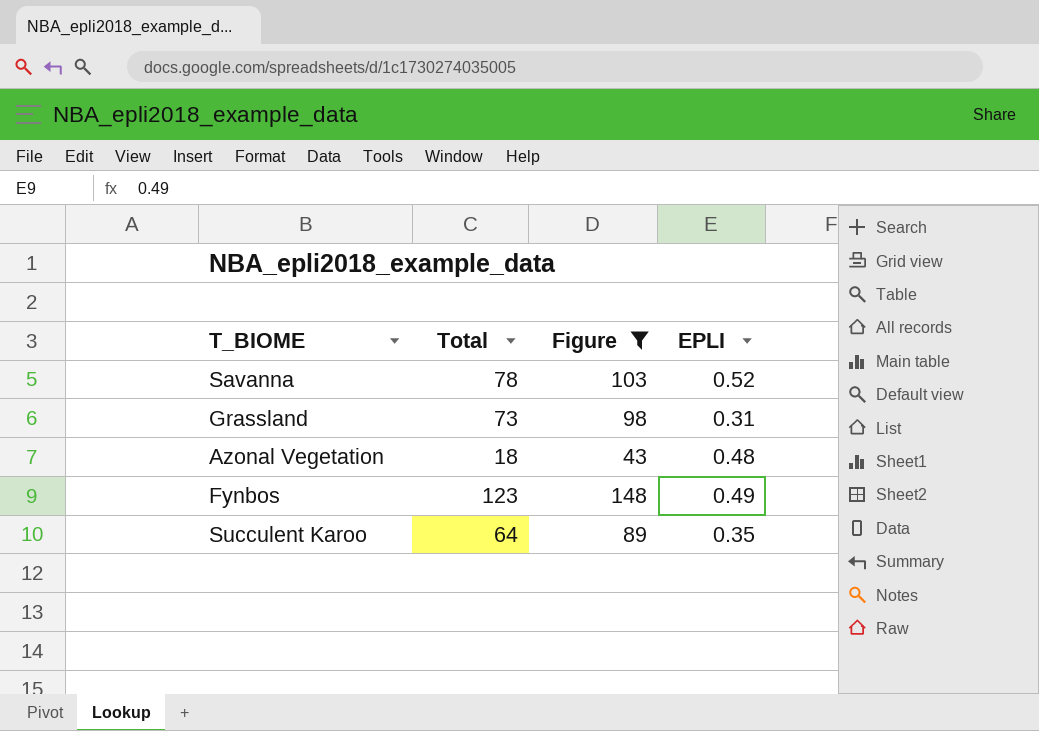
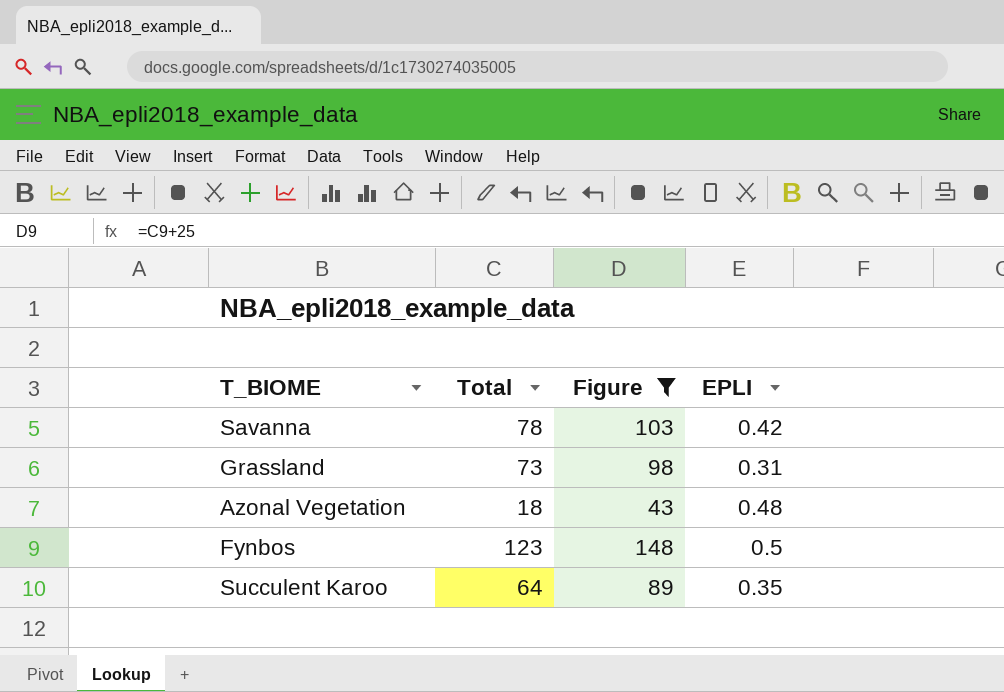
Savanna | EPLI: 0.52 -> 0.42
Fynbos | EPLI: 0.49 -> 0.5

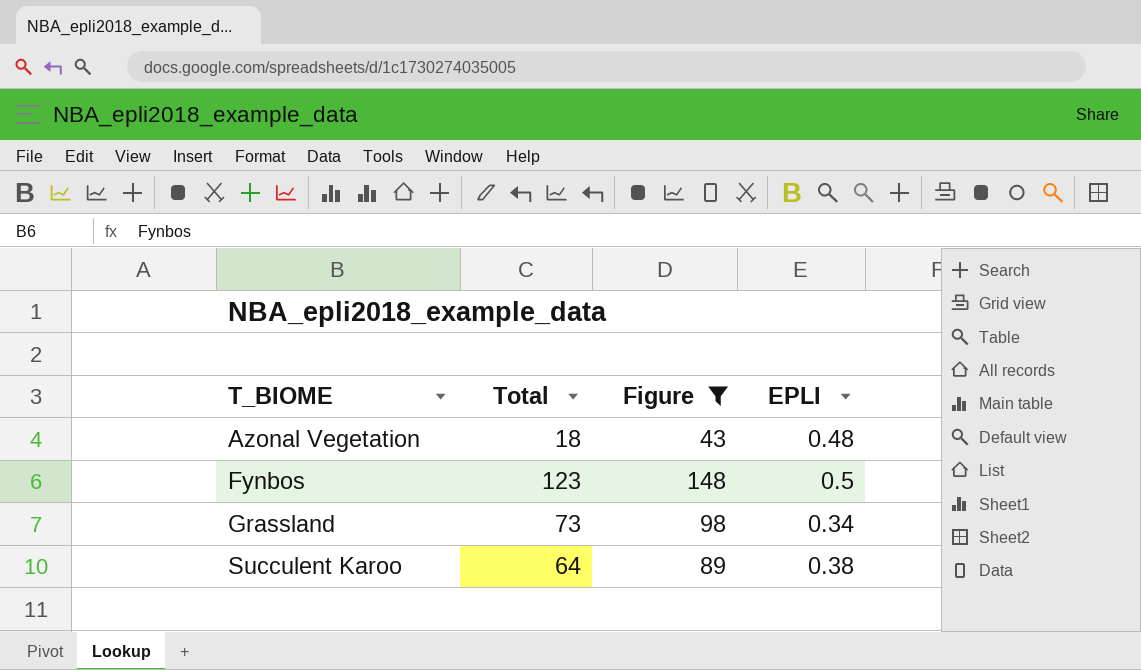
row order: none -> T_BIOME ascending
row Savanna: 78 | 103 | 0.42 -> none
Grassland | EPLI: 0.31 -> 0.34
Succulent Karoo | EPLI: 0.35 -> 0.38

